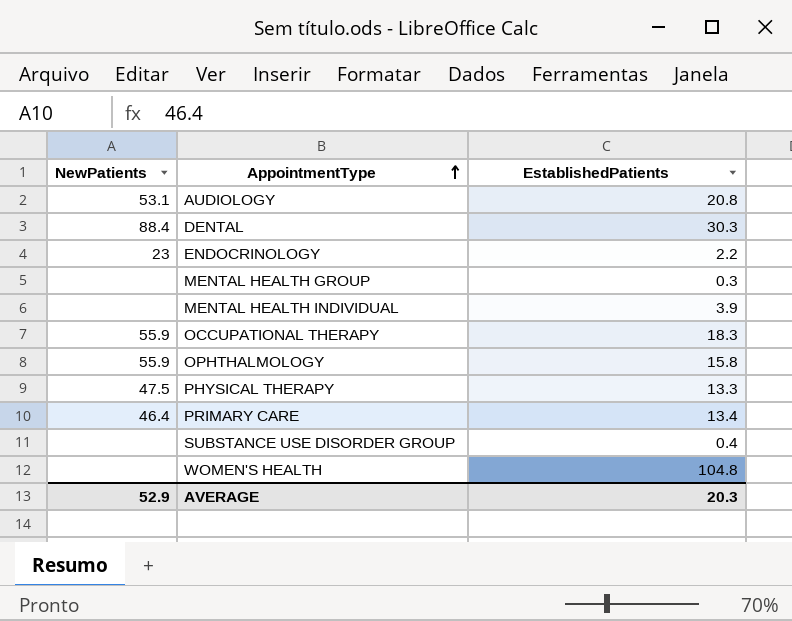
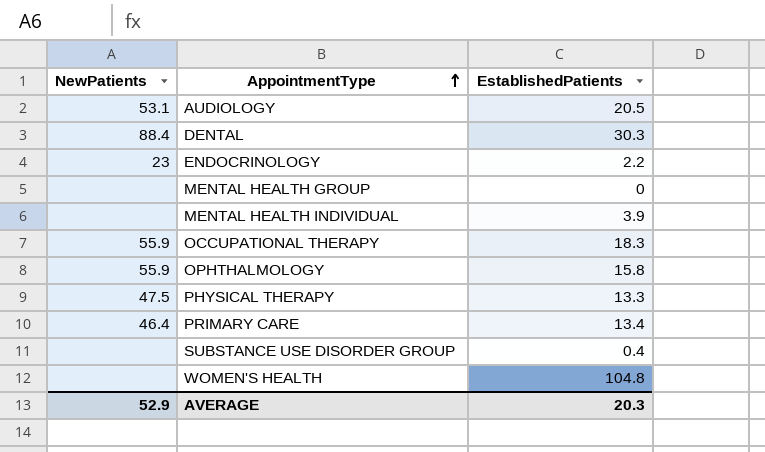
AUDIOLOGY | EstablishedPatients: 20.8 -> 20.5
MENTAL HEALTH GROUP | EstablishedPatients: 0.3 -> 0

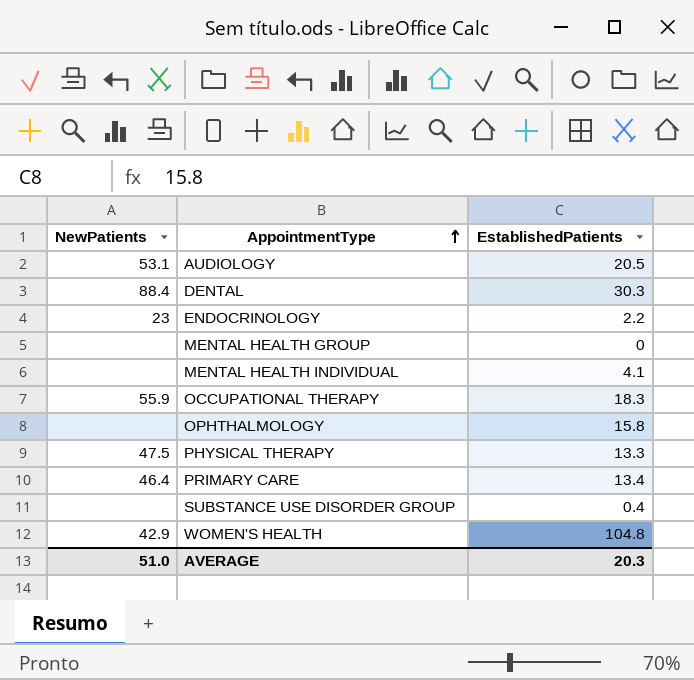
MENTAL HEALTH INDIVIDUAL | EstablishedPatients: 3.9 -> 4.1
OPHTHALMOLOGY | NewPatients: 55.9 -> none
WOMEN'S HEALTH | NewPatients: none -> 42.9
AVERAGE | NewPatients: 52.9 -> 51.0

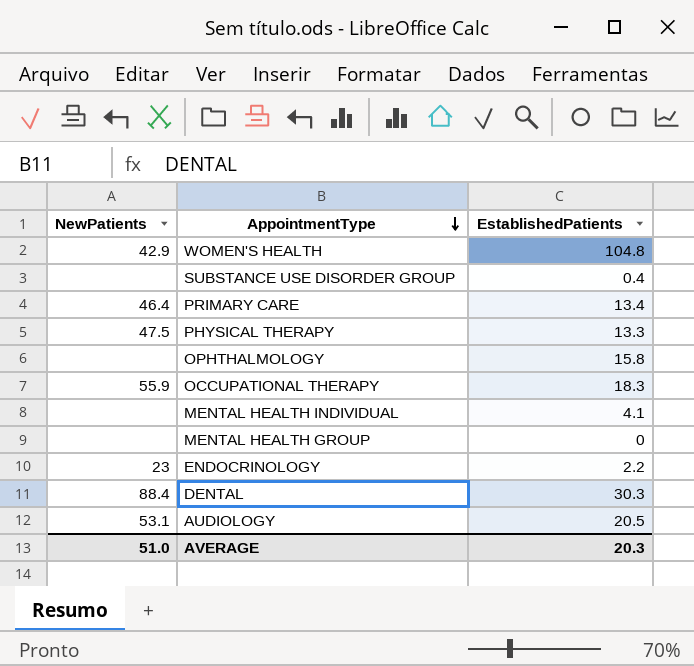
row order: AppointmentType ascending -> AppointmentType descending

